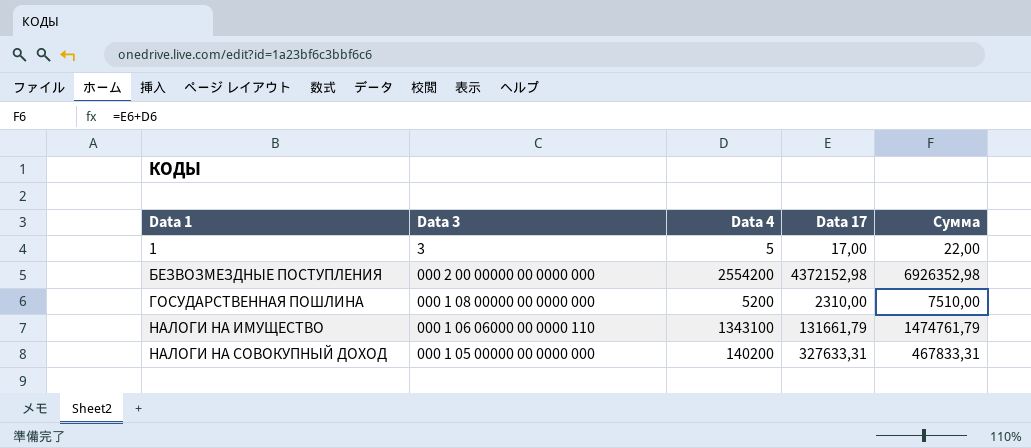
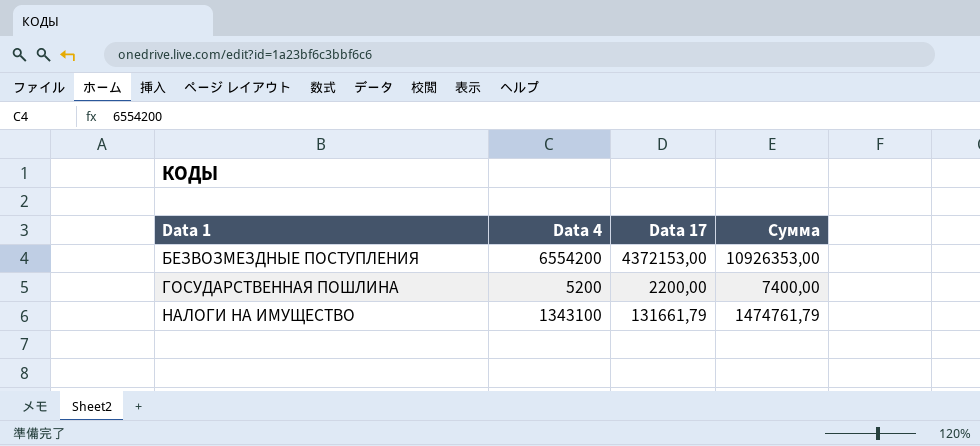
column Data 3 | position: 2 -> none
row 1: 3 | 5 | 17,00 | 22,00 -> none
row НАЛОГИ НА СОВОКУПНЫЙ ДОХОД: 000 1 05 00000 00 0000 000 | 140200 | 327633,31 | 467833,31 -> none
БЕЗВОЗМЕЗДНЫЕ ПОСТУПЛЕНИЯ | Data 4: 2554200 -> 6554200
БЕЗВОЗМЕЗДНЫЕ ПОСТУПЛЕНИЯ | Data 17: 4372152,98 -> 4372153,00
БЕЗВОЗМЕЗДНЫЕ ПОСТУПЛЕНИЯ | Сумма: 6926352,98 -> 10926353,00
ГОСУДАРСТВЕННАЯ ПОШЛИНА | Data 17: 2310,00 -> 2200,00
ГОСУДАРСТВЕННАЯ ПОШЛИНА | Сумма: 7510,00 -> 7400,00

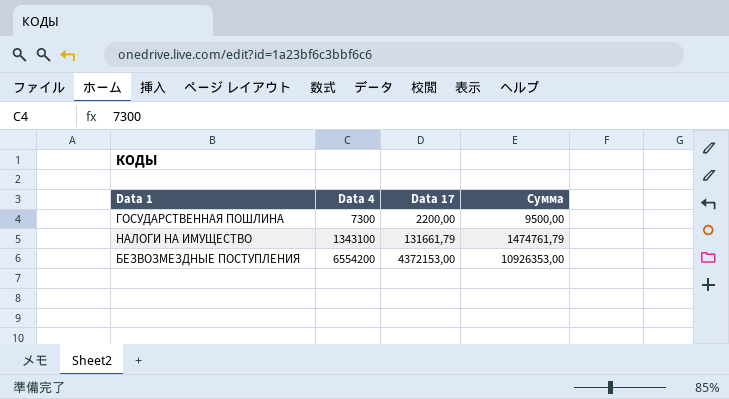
row order: Data 1 ascending -> Data 4 ascending
ГОСУДАРСТВЕННАЯ ПОШЛИНА | Data 4: 5200 -> 7300
ГОСУДАРСТВЕННАЯ ПОШЛИНА | Сумма: 7400,00 -> 9500,00

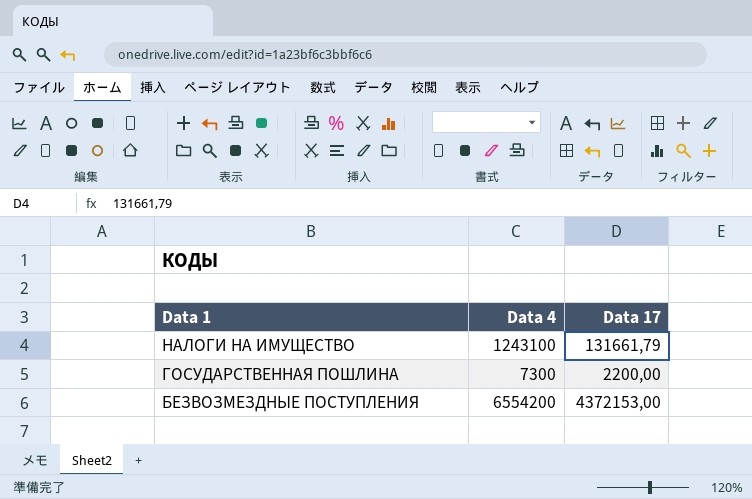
row order: Data 4 ascending -> Data 1 descending
column Сумма | formula: [Data 4] + [Data 17] -> none
НАЛОГИ НА ИМУЩЕСТВО | Data 4: 1343100 -> 1243100

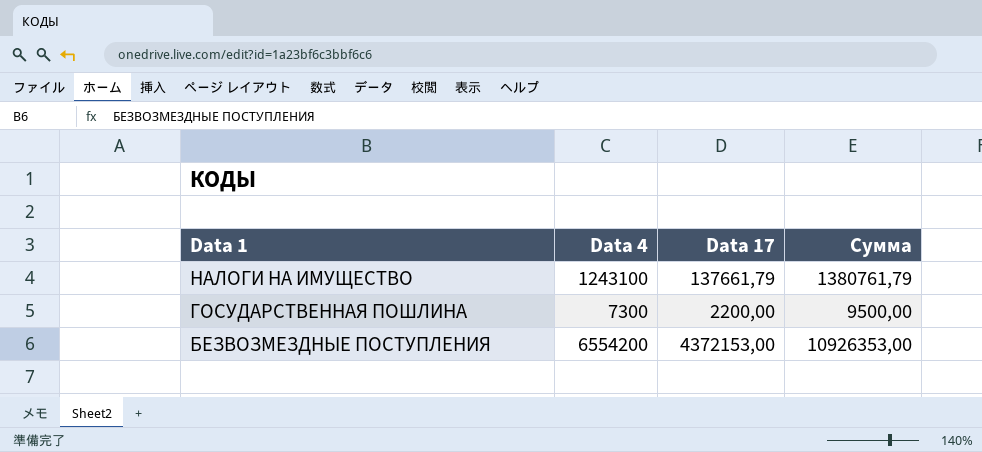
column Сумма | formula: none -> [Data 4] + [Data 17]
НАЛОГИ НА ИМУЩЕСТВО | Data 17: 131661,79 -> 137661,79

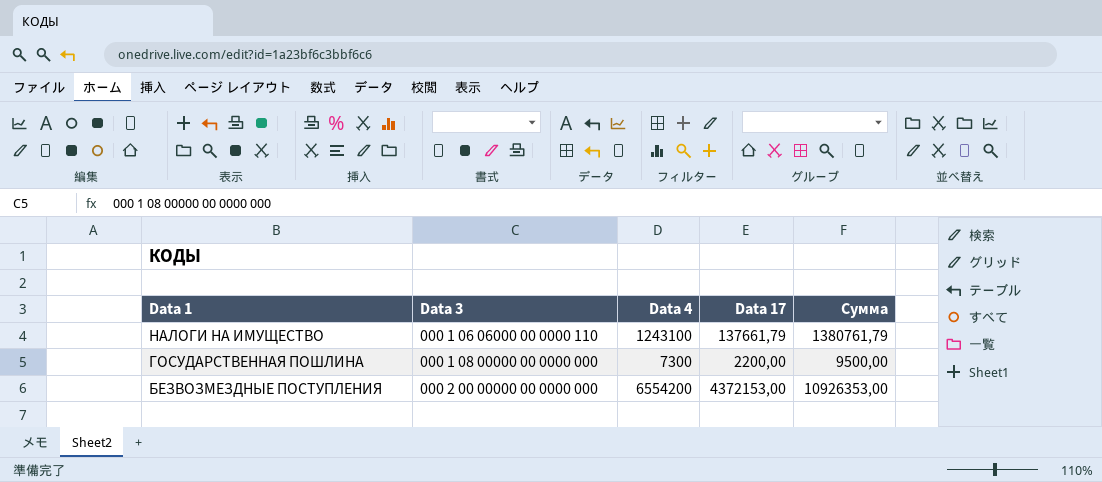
column Data 3 | position: none -> 2

